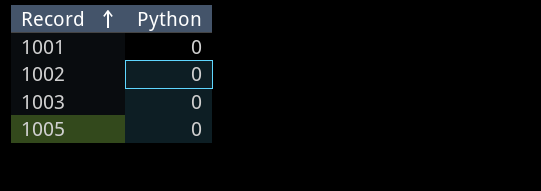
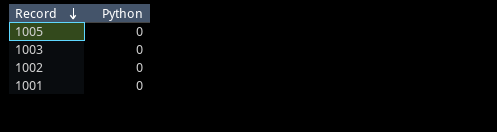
row order: Record ascending -> Record descending

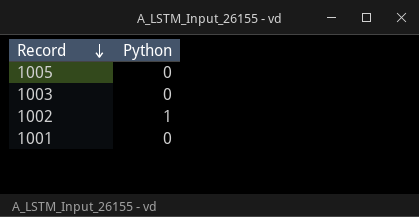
1002 | Python: 0 -> 1

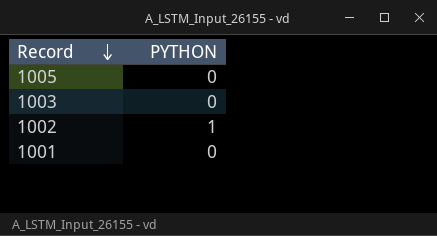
column name: Python -> PYTHON

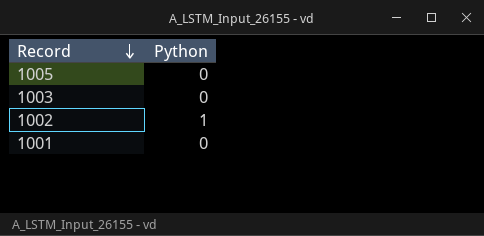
column name: PYTHON -> Python

